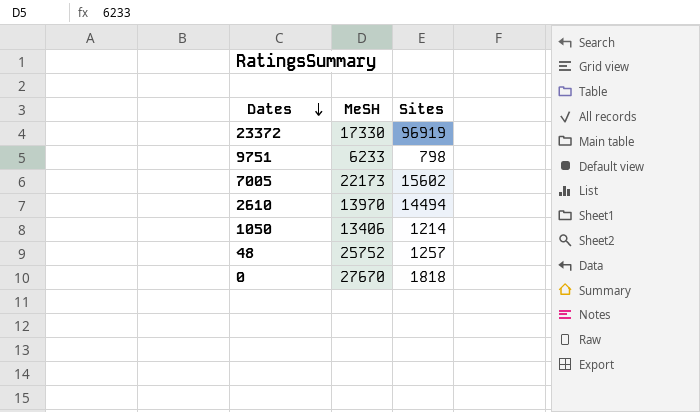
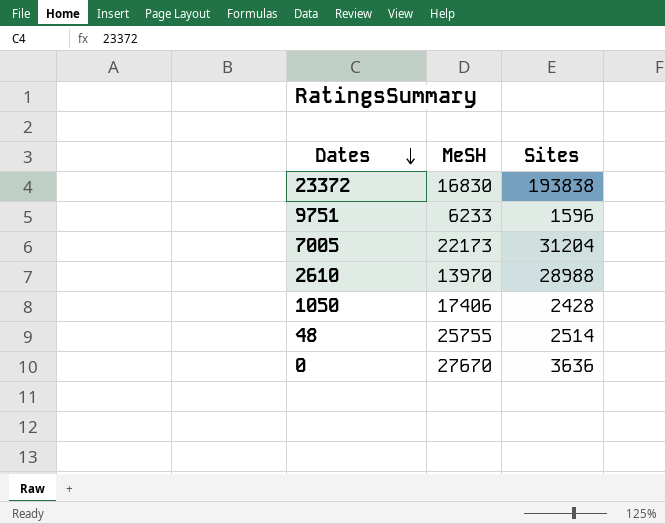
23372 | MeSH: 17330 -> 16830
23372 | Sites: 96919 -> 193838
9751 | Sites: 798 -> 1596
7005 | Sites: 15602 -> 31204
2610 | Sites: 14494 -> 28988
1050 | MeSH: 13406 -> 17406
1050 | Sites: 1214 -> 2428
48 | MeSH: 25752 -> 25755
48 | Sites: 1257 -> 2514
0 | Sites: 1818 -> 3636

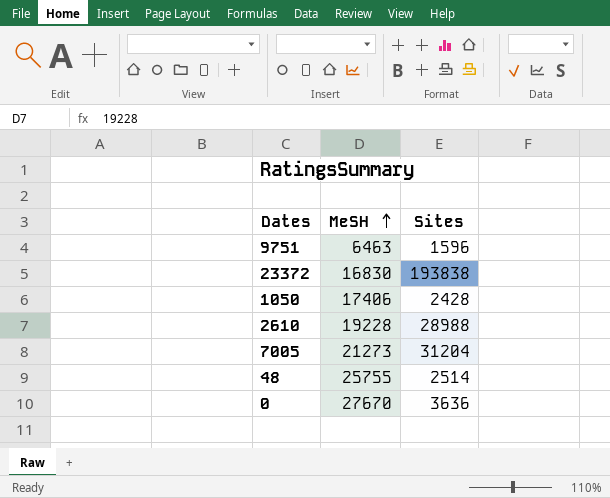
row order: Dates descending -> MeSH ascending
9751 | MeSH: 6233 -> 6463
2610 | MeSH: 13970 -> 19228
7005 | MeSH: 22173 -> 21273

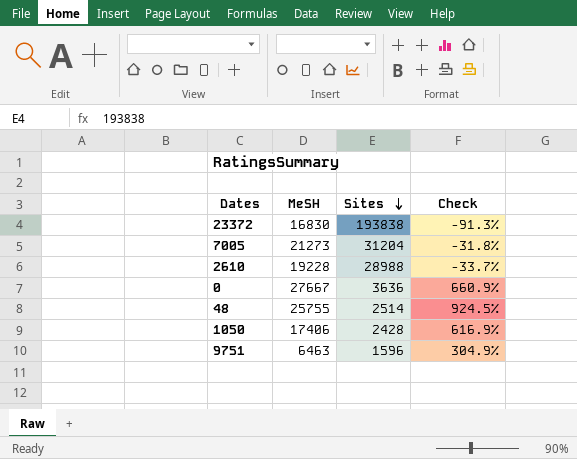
row order: MeSH ascending -> Sites descending
column Check | formula: none -> ([MeSH] - [Sites]) / [Sites]
0 | MeSH: 27670 -> 27667

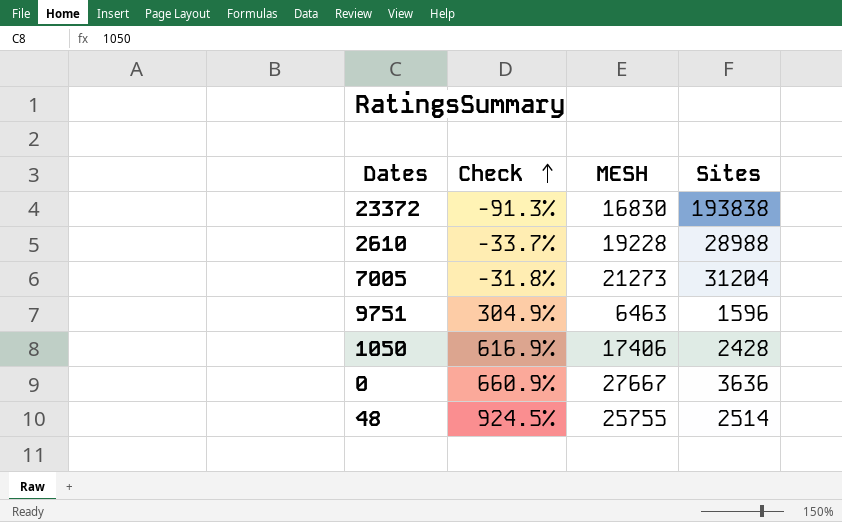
row order: Sites descending -> Check ascending
column Check | position: 4 -> 2
column name: MeSH -> MESH

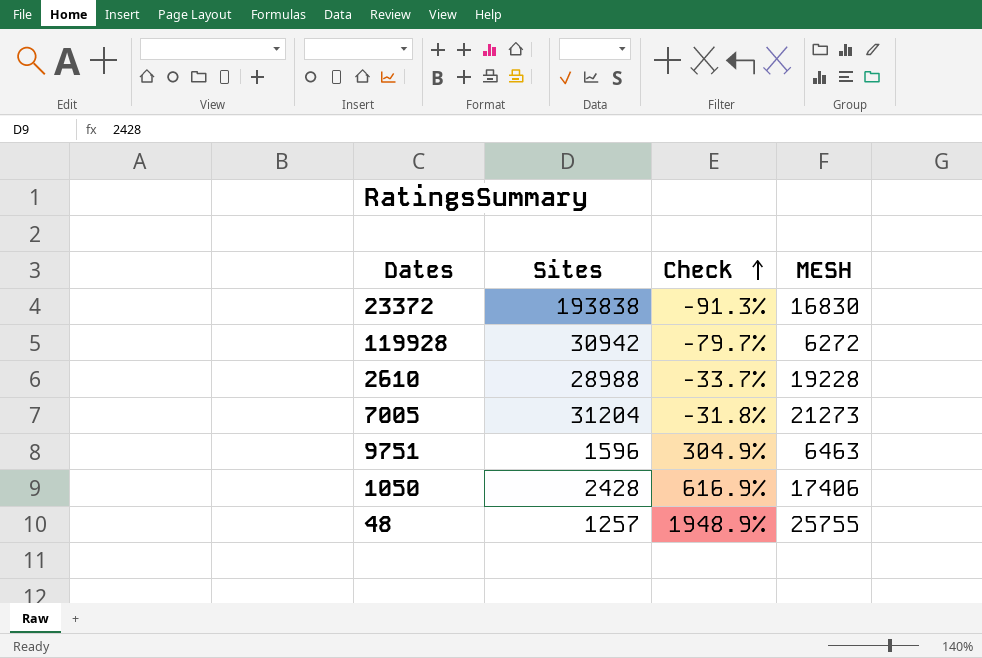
column Sites | position: 4 -> 2
row 0: 660.9% | 27667 | 3636 -> none
row 119928: none -> 30942 | -79.7% | 6272
48 | Sites: 2514 -> 1257
48 | Check: 924.5% -> 1948.9%

